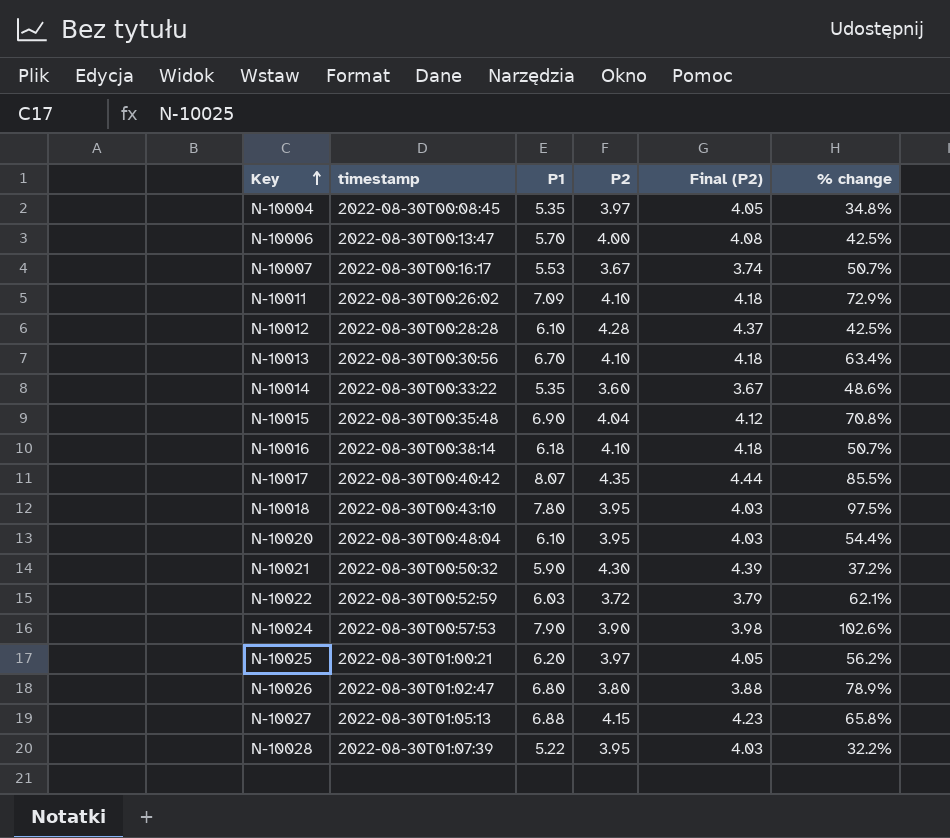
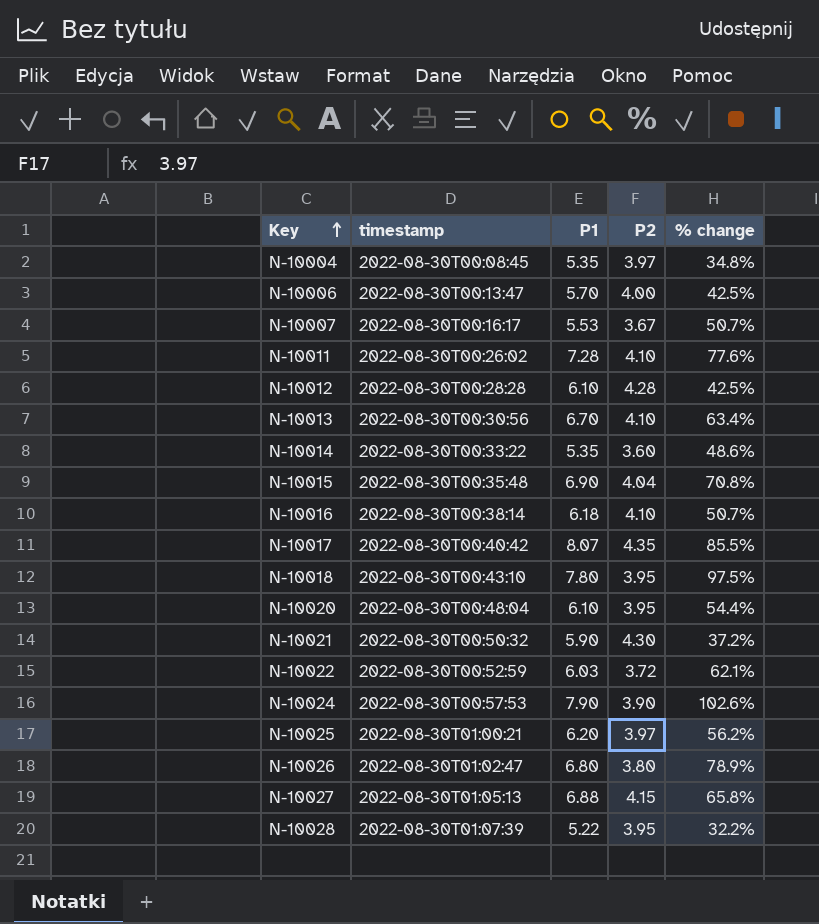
column Final (P2) | formula: [P2] * 1.02 -> none
N-10011 | P1: 7.09 -> 7.28
N-10011 | % change: 72.9% -> 77.6%

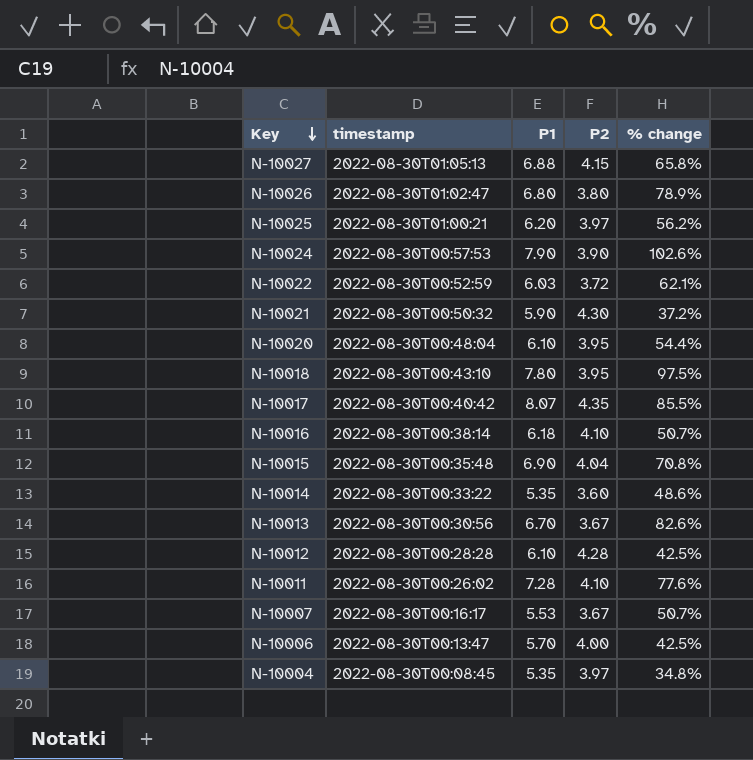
row order: Key ascending -> Key descending
row N-10028: 2022-08-30T01:07:39 | 5.22 | 3.95 | 32.2% -> none
N-10013 | P2: 4.10 -> 3.67
N-10013 | % change: 63.4% -> 82.6%

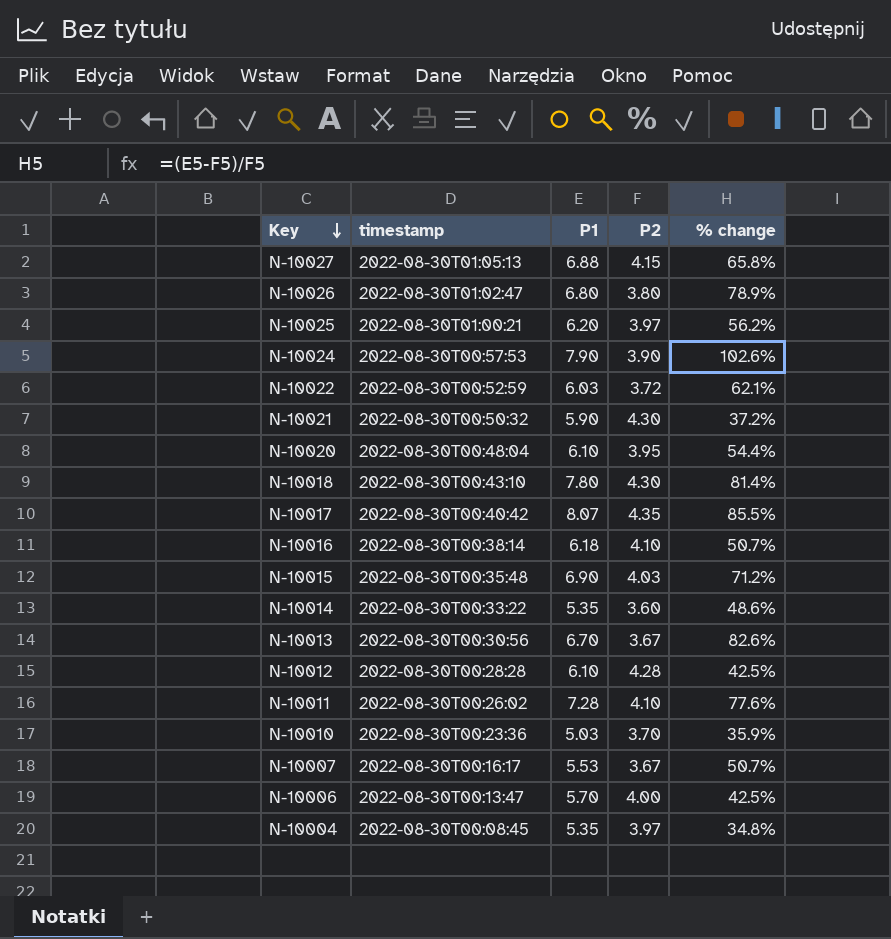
N-10018 | P2: 3.95 -> 4.30
N-10018 | % change: 97.5% -> 81.4%
N-10015 | P2: 4.04 -> 4.03
N-10015 | % change: 70.8% -> 71.2%
row N-10010: none -> 2022-08-30T00:23:36 | 5.03 | 3.70 | 35.9%

